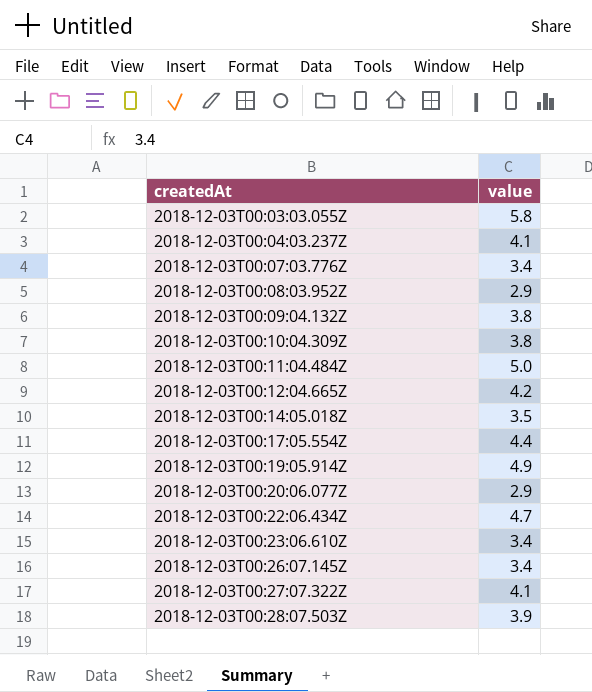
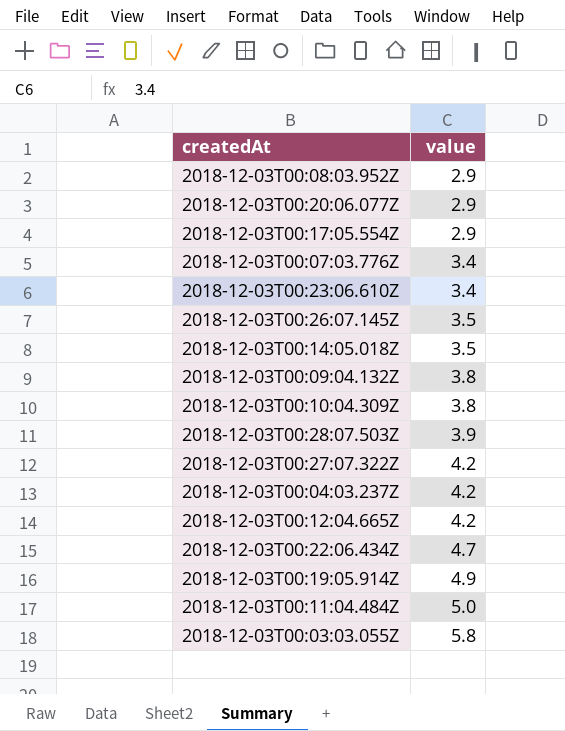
row order: createdAt ascending -> value ascending
2018-12-03T00:17:05.554Z | value: 4.4 -> 2.9
2018-12-03T00:26:07.145Z | value: 3.4 -> 3.5
2018-12-03T00:27:07.322Z | value: 4.1 -> 4.2
2018-12-03T00:04:03.237Z | value: 4.1 -> 4.2

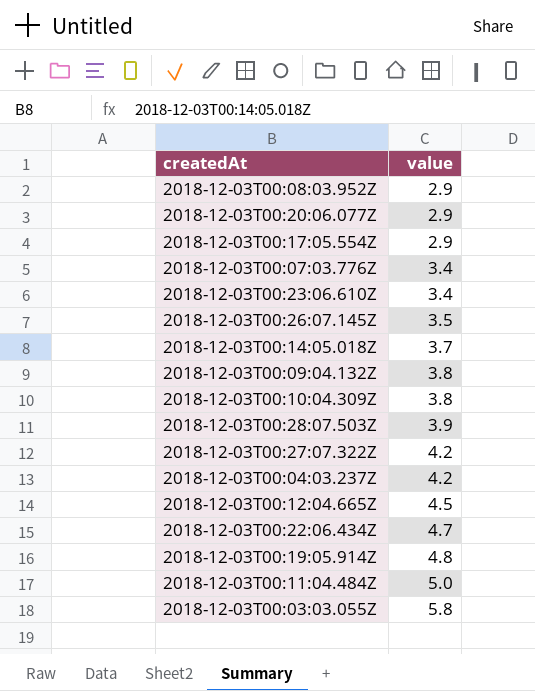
2018-12-03T00:14:05.018Z | value: 3.5 -> 3.7
2018-12-03T00:12:04.665Z | value: 4.2 -> 4.5
2018-12-03T00:19:05.914Z | value: 4.9 -> 4.8

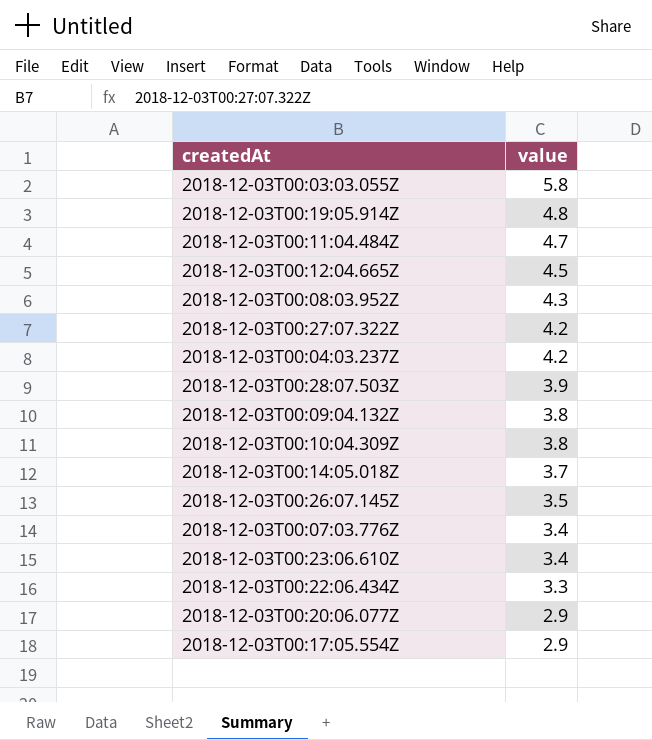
row order: value ascending -> value descending
2018-12-03T00:11:04.484Z | value: 5.0 -> 4.7
2018-12-03T00:08:03.952Z | value: 2.9 -> 4.3
2018-12-03T00:22:06.434Z | value: 4.7 -> 3.3

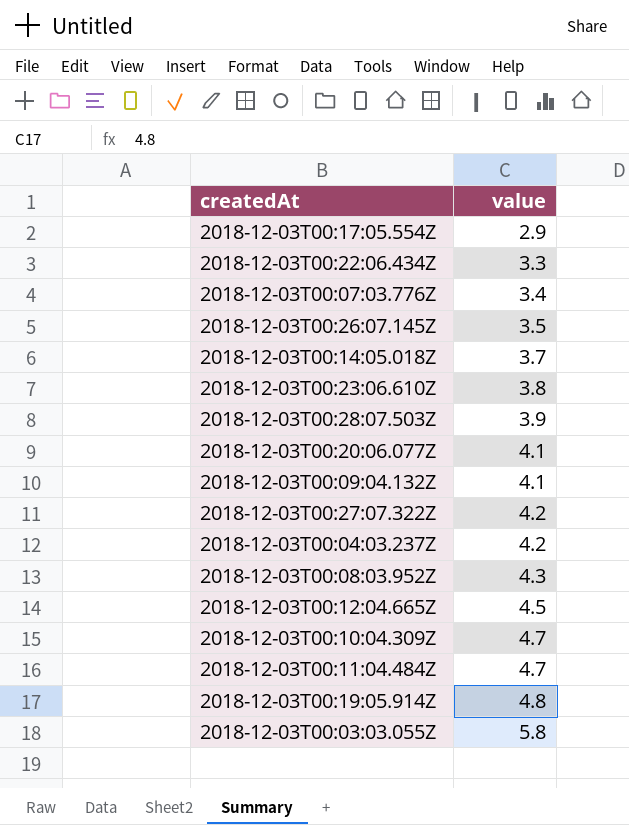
row order: value descending -> value ascending
2018-12-03T00:23:06.610Z | value: 3.4 -> 3.8
2018-12-03T00:20:06.077Z | value: 2.9 -> 4.1
2018-12-03T00:09:04.132Z | value: 3.8 -> 4.1
2018-12-03T00:10:04.309Z | value: 3.8 -> 4.7

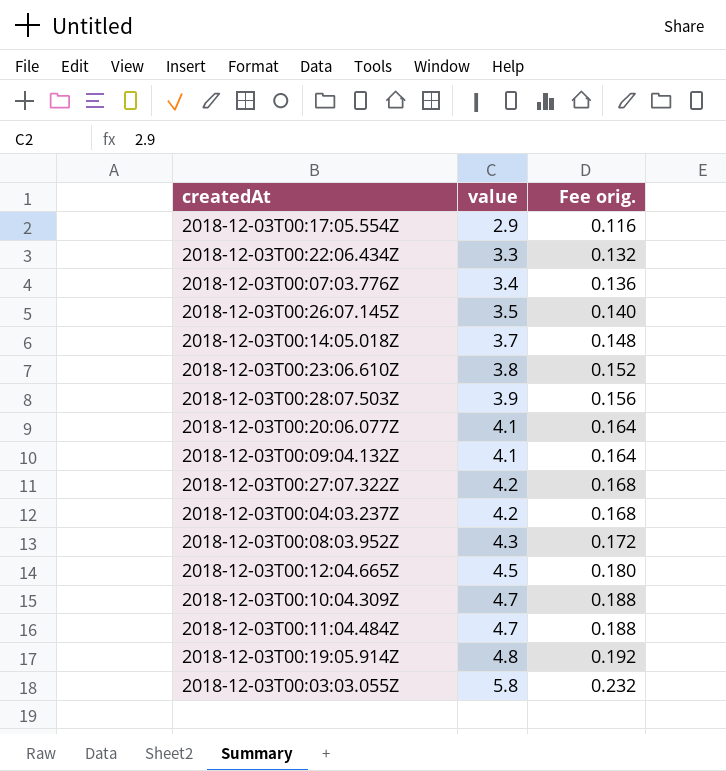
column Fee orig. | formula: none -> [value] * 0.04

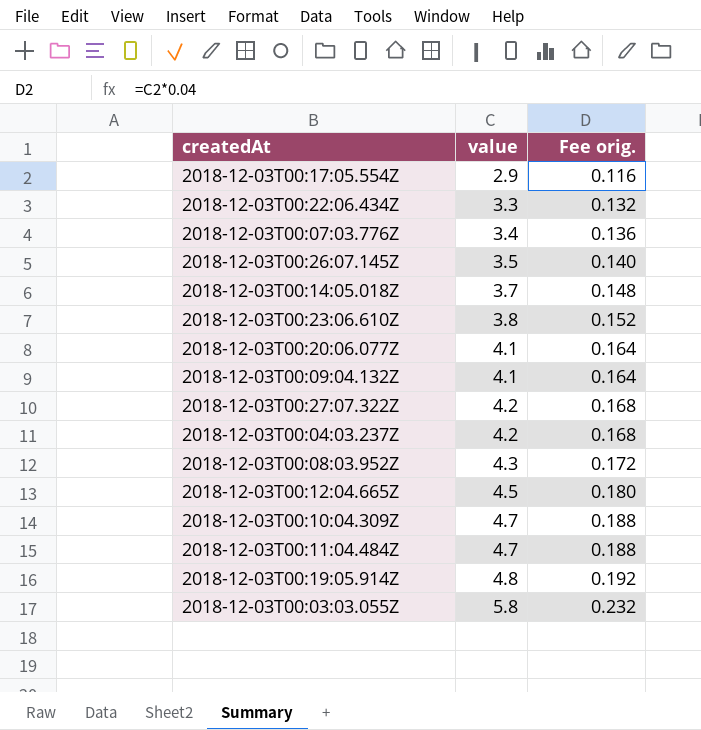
row 2018-12-03T00:28:07.503Z: 3.9 | 0.156 -> none

